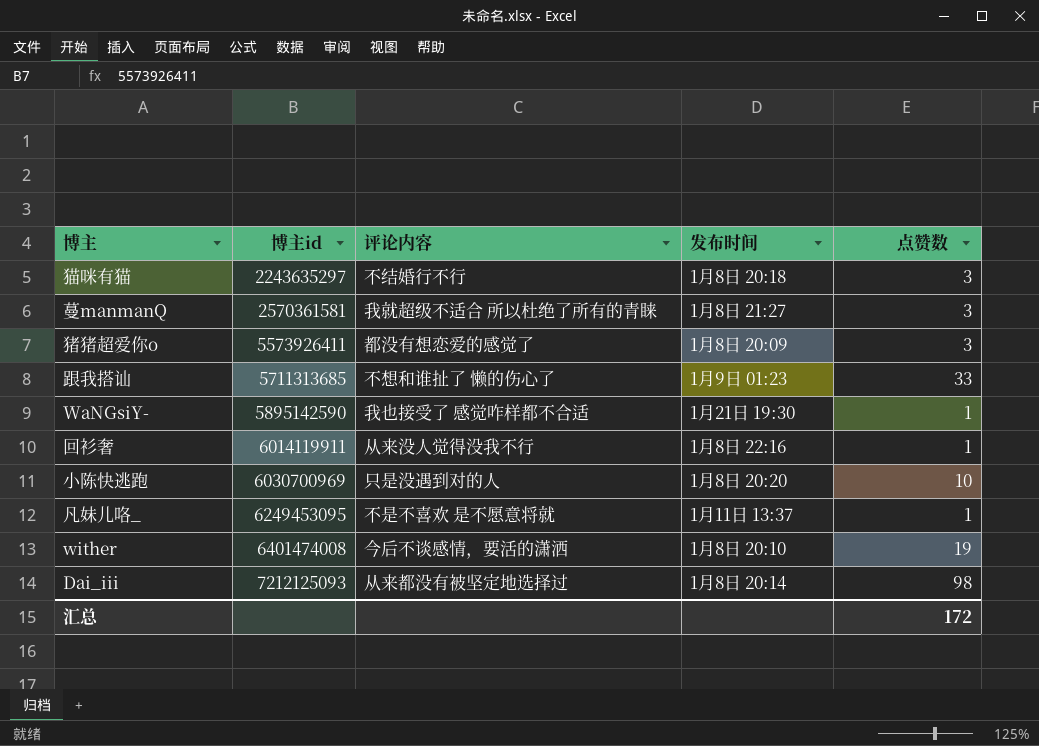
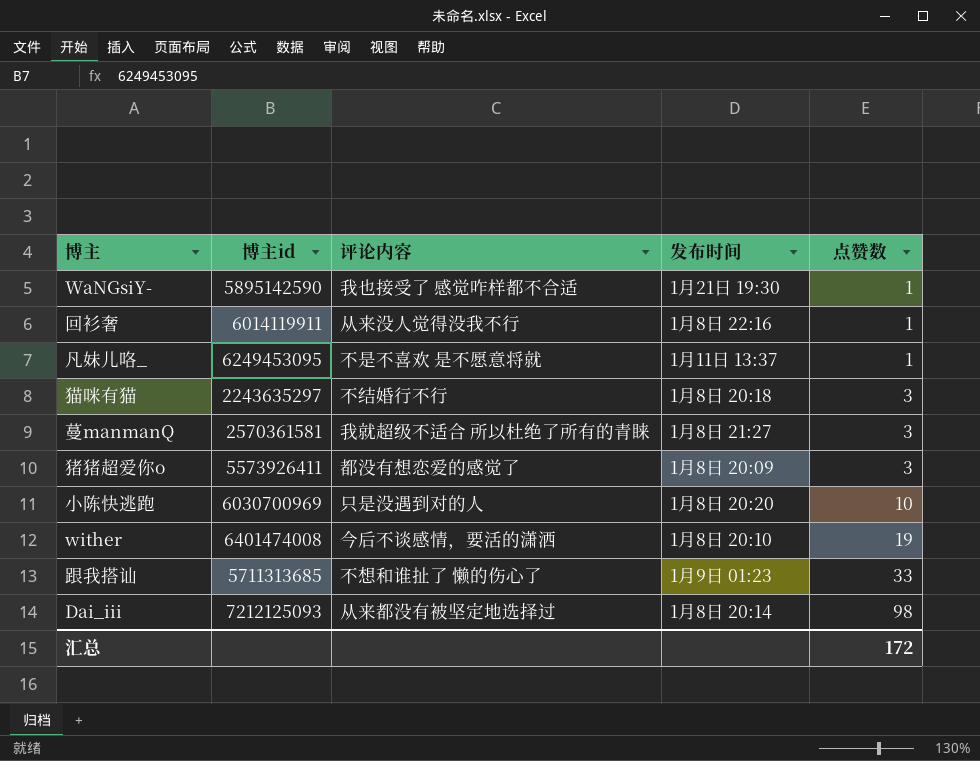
row order: 博主id ascending -> 点赞数 ascending

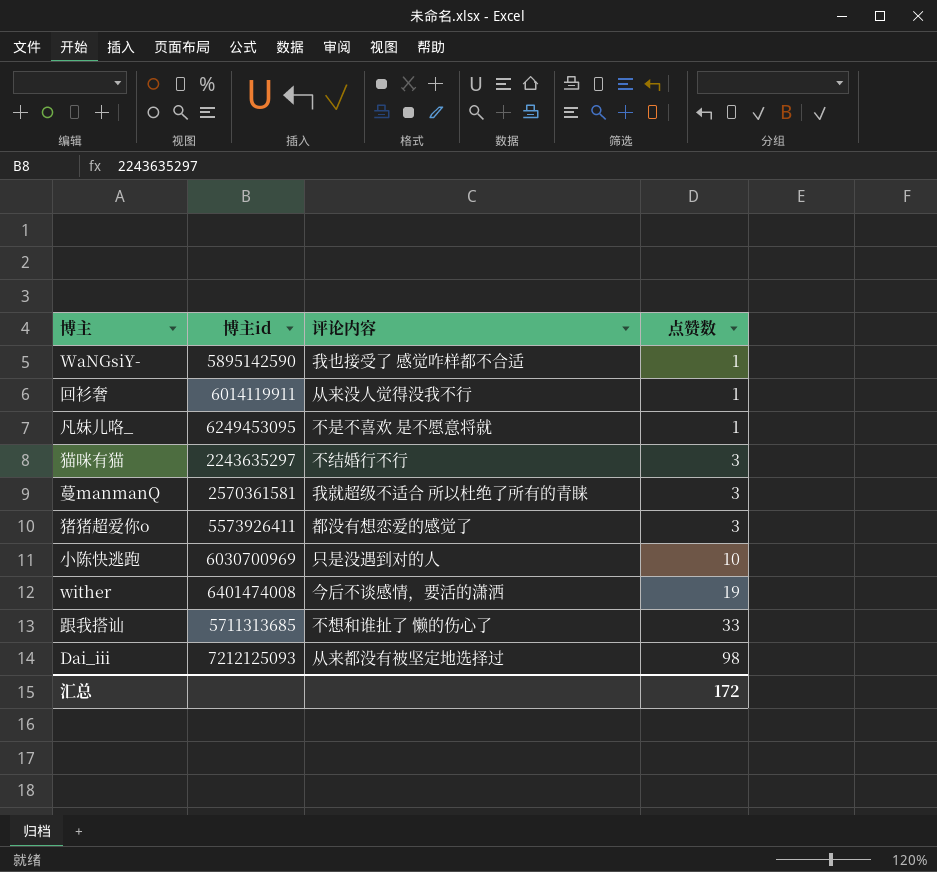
column 发布时间 | position: 4 -> none

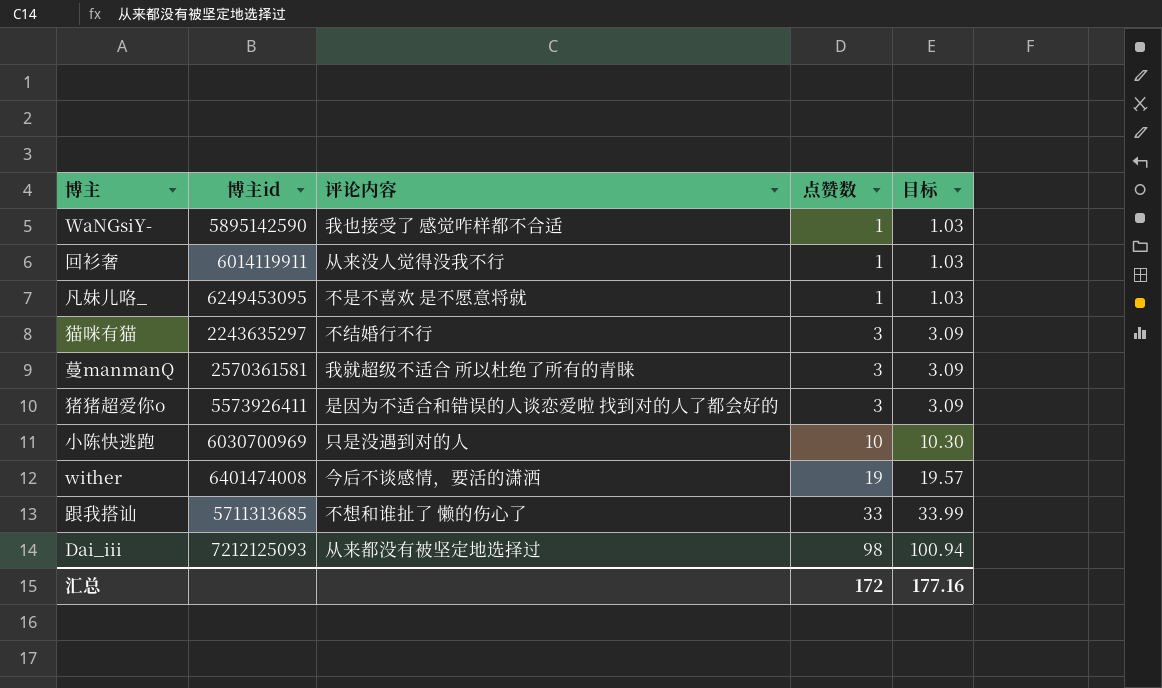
column 目标 | formula: none -> [点赞数] * 1.03
猪猪超爱你o | 评论内容: 都没有想恋爱的感觉了 -> 是因为不适合和错误的人谈恋爱啦 找到对的人了都会好的

